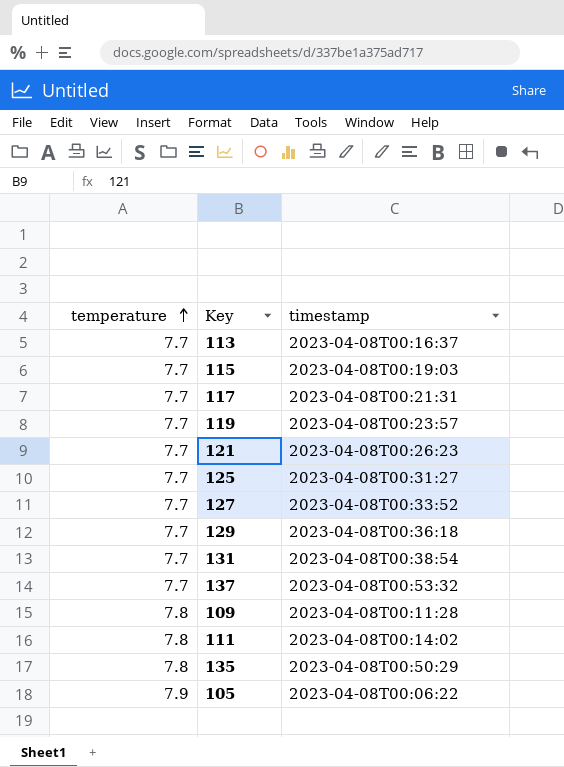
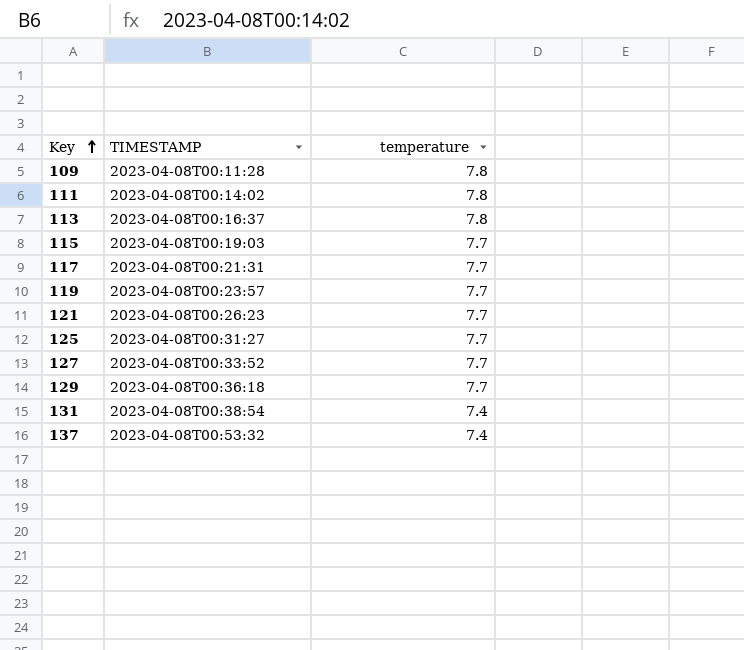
row order: temperature ascending -> Key ascending
column name: timestamp -> TIMESTAMP
column temperature | position: 1 -> 3
row 135: 7.8 | 2023-04-08T00:50:29 -> none
row 105: 7.9 | 2023-04-08T00:06:22 -> none
113 | temperature: 7.7 -> 7.8
131 | temperature: 7.7 -> 7.4
137 | temperature: 7.7 -> 7.4

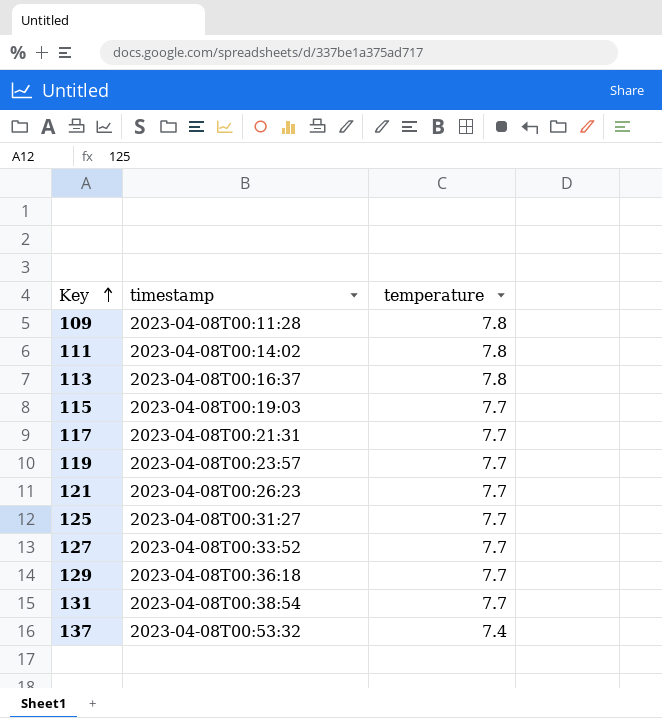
column name: TIMESTAMP -> timestamp
131 | temperature: 7.4 -> 7.7

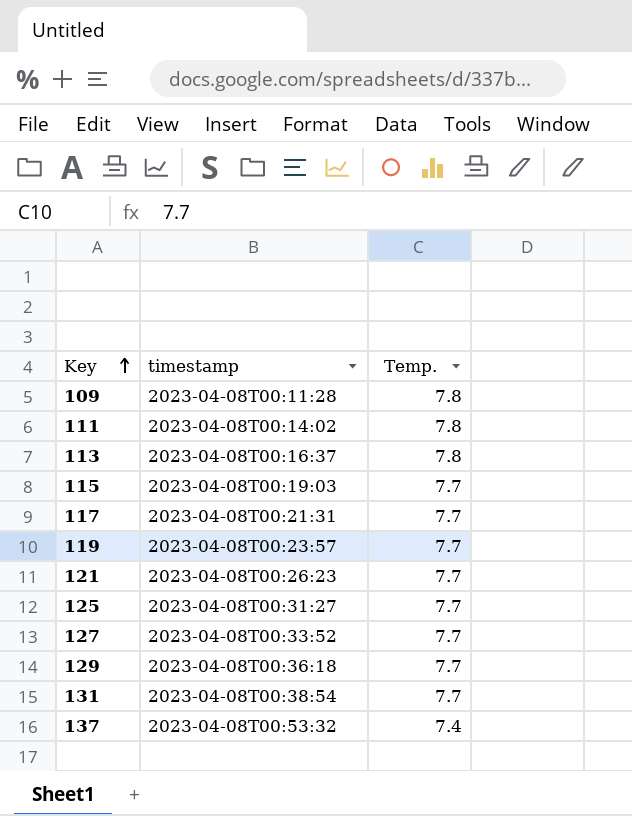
column name: temperature -> Temp.

